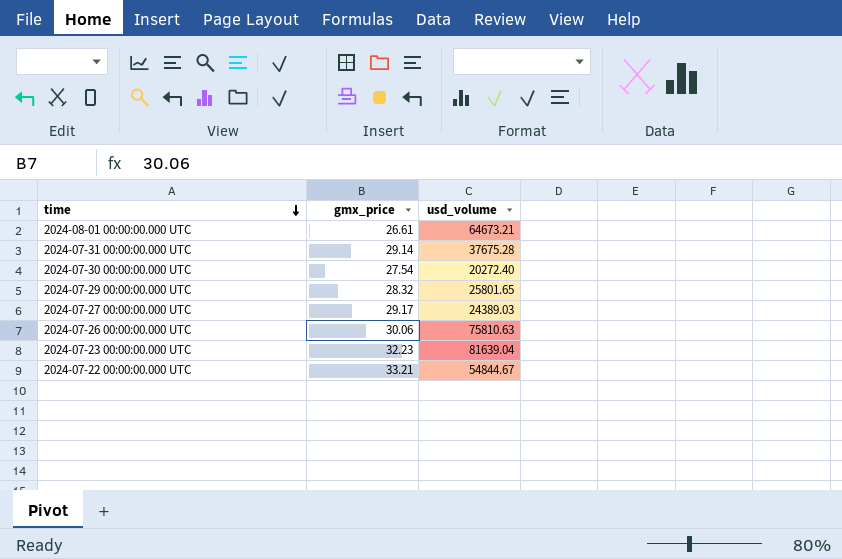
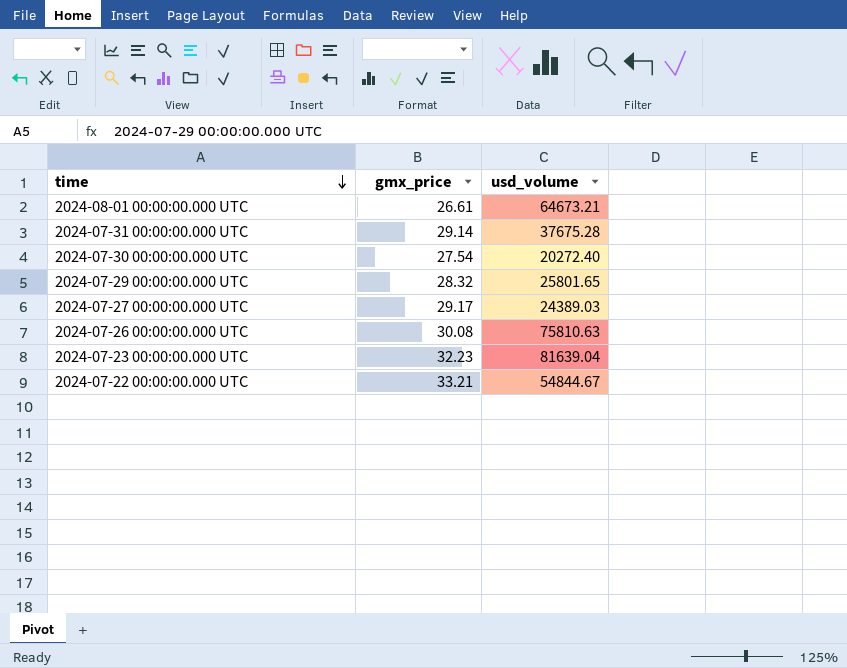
2024-07-26 00:00:00.000 UTC | gmx_price: 30.06 -> 30.08

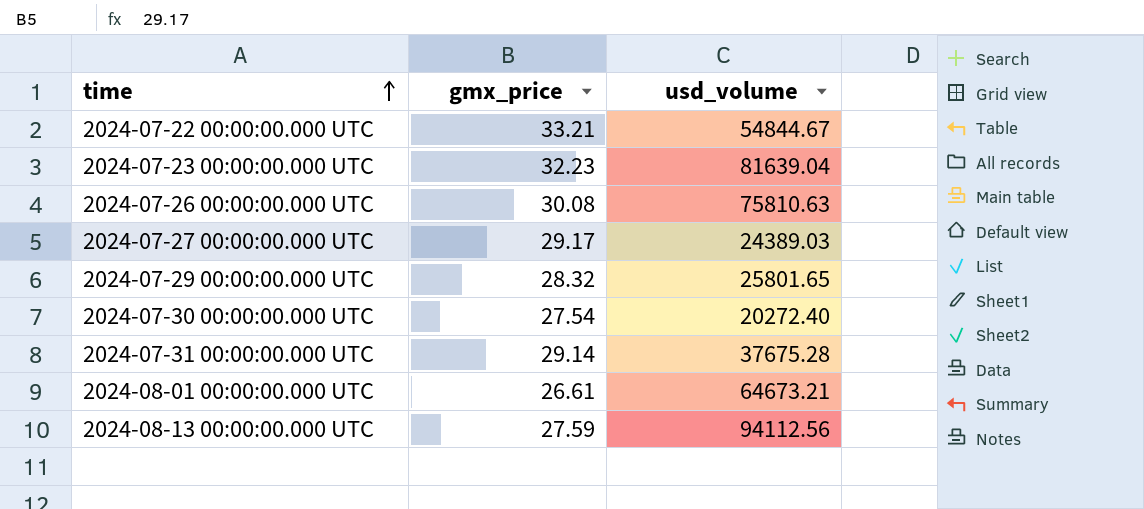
row order: time descending -> time ascending
row 2024-08-13 00:00:00.000 UTC: none -> 27.59 | 94112.56

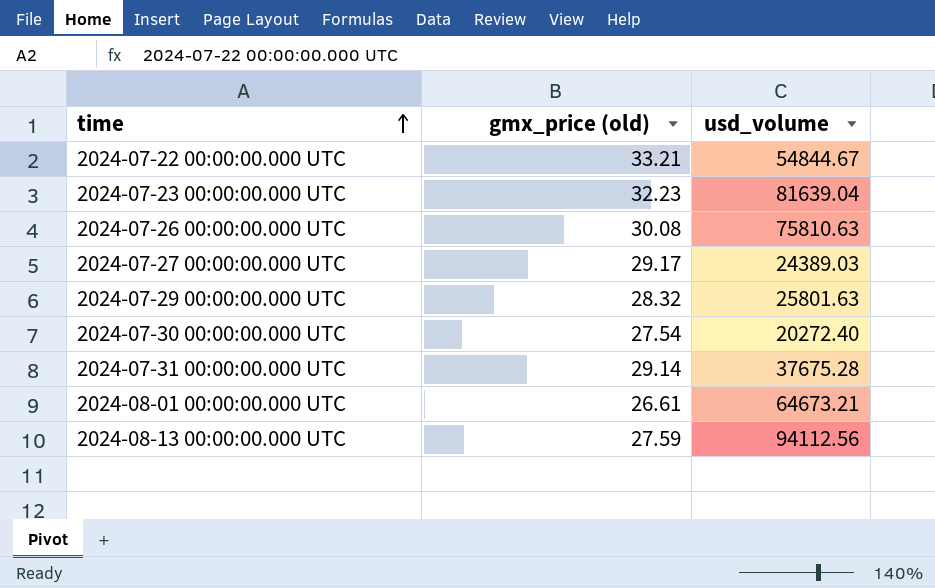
column name: gmx_price -> gmx_price (old)
2024-07-29 00:00:00.000 UTC | usd_volume: 25801.65 -> 25801.63

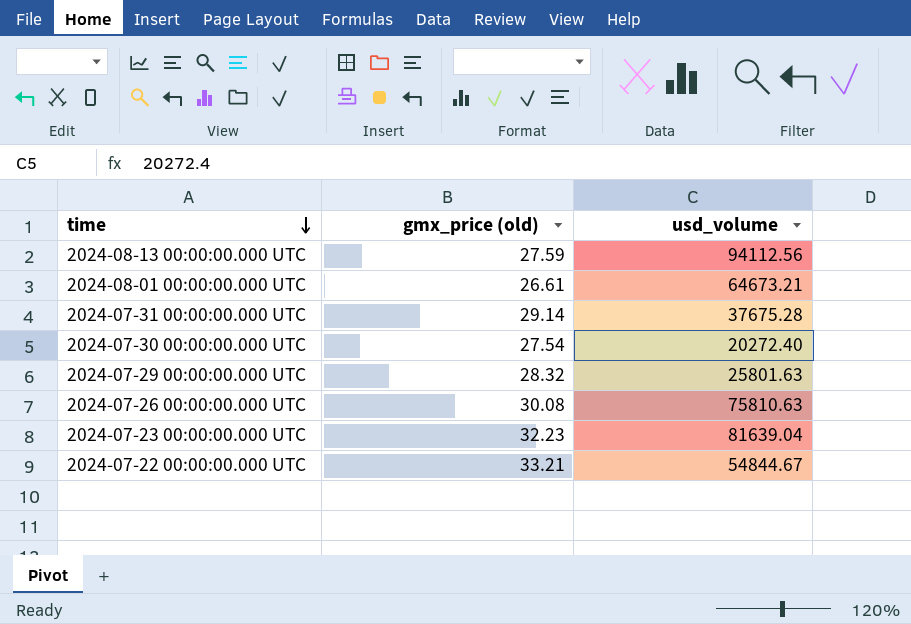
row order: time ascending -> time descending
row 2024-07-27 00:00:00.000 UTC: 29.17 | 24389.03 -> none

